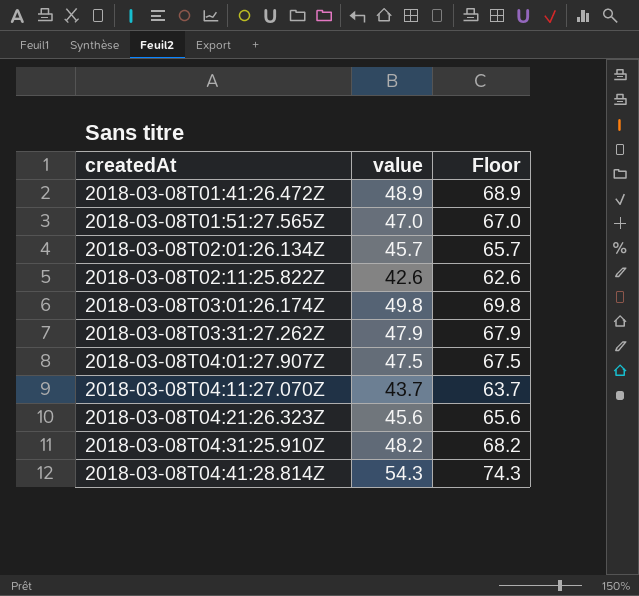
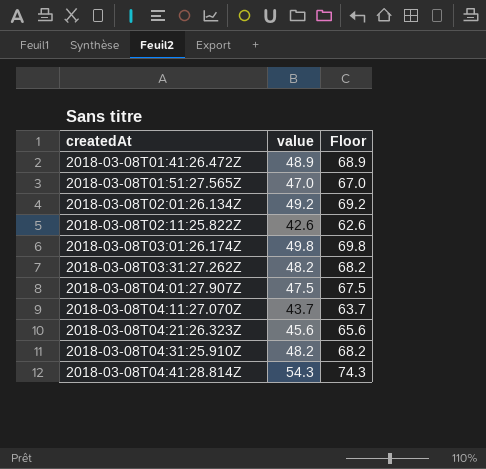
2018-03-08T02:01:26.134Z | value: 45.7 -> 49.2
2018-03-08T02:01:26.134Z | Floor: 65.7 -> 69.2
2018-03-08T03:31:27.262Z | value: 47.9 -> 48.2
2018-03-08T03:31:27.262Z | Floor: 67.9 -> 68.2

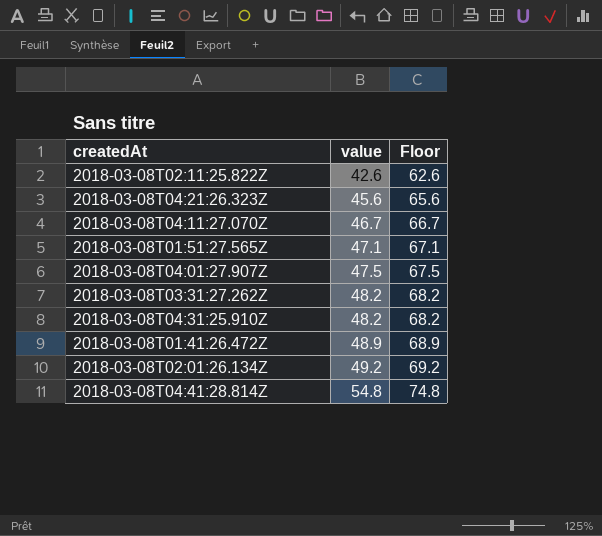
row order: createdAt ascending -> value ascending
row 2018-03-08T03:01:26.174Z: 49.8 | 69.8 -> none
2018-03-08T04:11:27.070Z | value: 43.7 -> 46.7
2018-03-08T04:11:27.070Z | Floor: 63.7 -> 66.7
2018-03-08T01:51:27.565Z | value: 47.0 -> 47.1
2018-03-08T01:51:27.565Z | Floor: 67.0 -> 67.1
2018-03-08T04:41:28.814Z | value: 54.3 -> 54.8
2018-03-08T04:41:28.814Z | Floor: 74.3 -> 74.8

